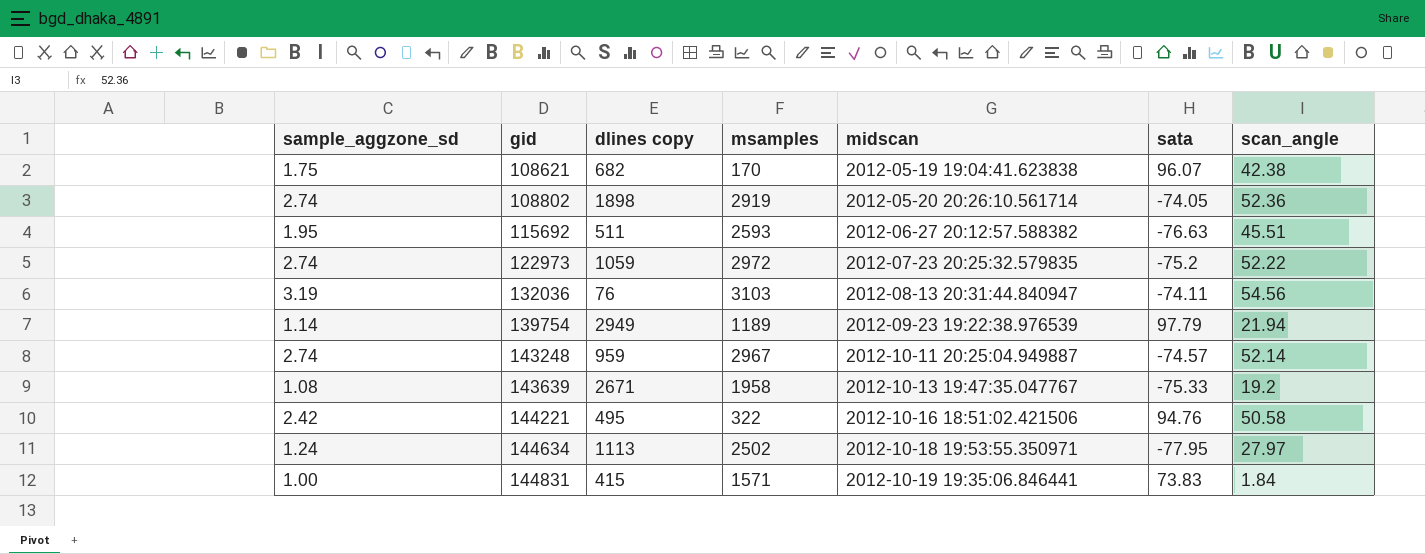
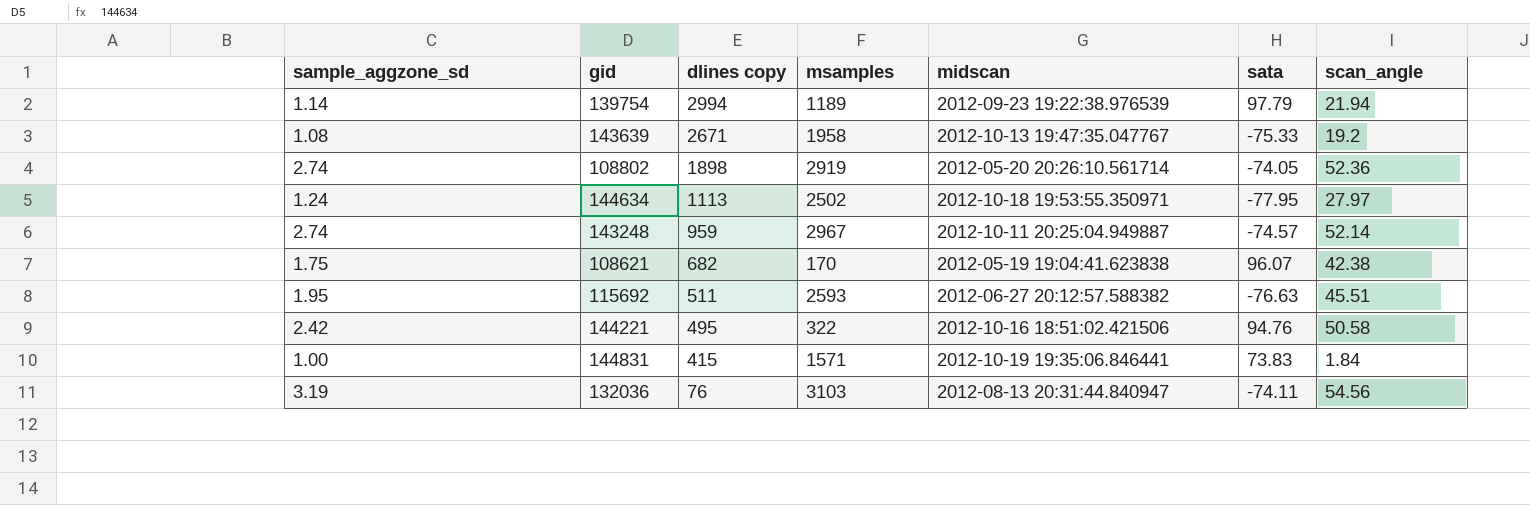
row order: gid ascending -> dlines copy descending
row 122973: 2.74 | 1059 | 2972 | 2012-07-23 20:25:32.579835 | -75.2 | 52.22 -> none
139754 | dlines copy: 2949 -> 2994

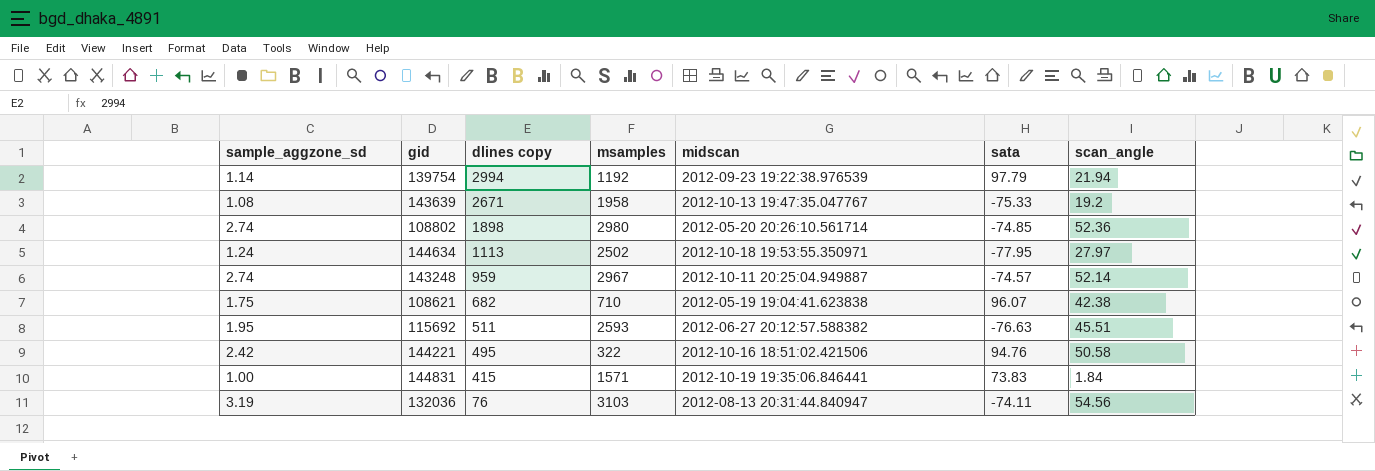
139754 | msamples: 1189 -> 1192
108802 | msamples: 2919 -> 2980
108802 | sata: -74.05 -> -74.85
108621 | msamples: 170 -> 710

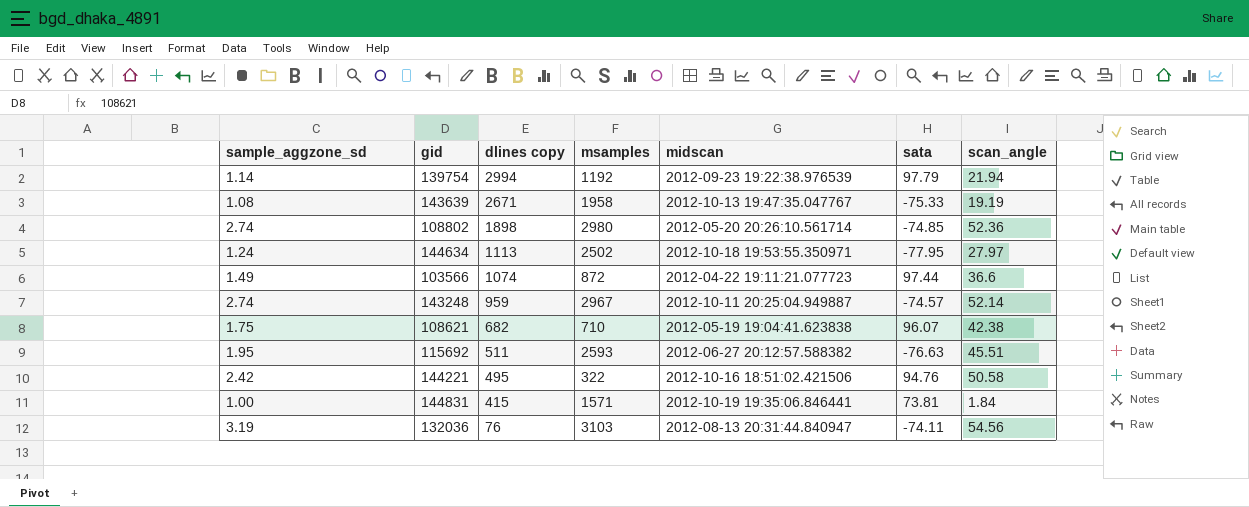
143639 | scan_angle: 19.2 -> 19.19
row 103566: none -> 1.49 | 1074 | 872 | 2012-04-22 19:11:21.077723 | 97.44 | 36.6
144831 | sata: 73.83 -> 73.81

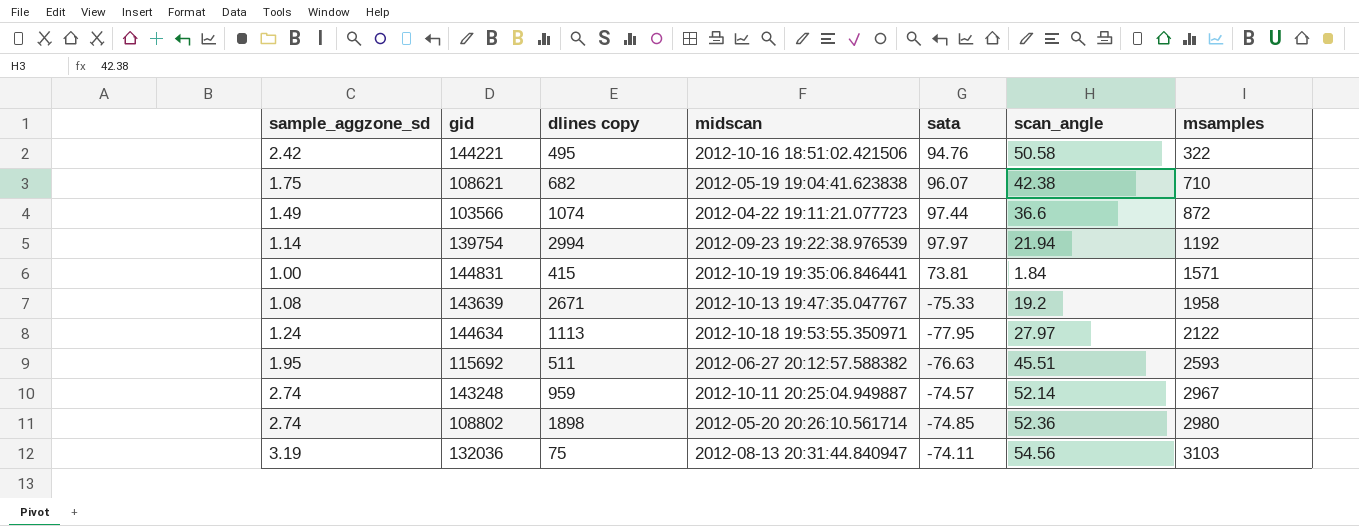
row order: dlines copy descending -> msamples ascending
column msamples | position: 4 -> 7
139754 | sata: 97.79 -> 97.97
143639 | scan_angle: 19.19 -> 19.2
144634 | msamples: 2502 -> 2122
132036 | dlines copy: 76 -> 75

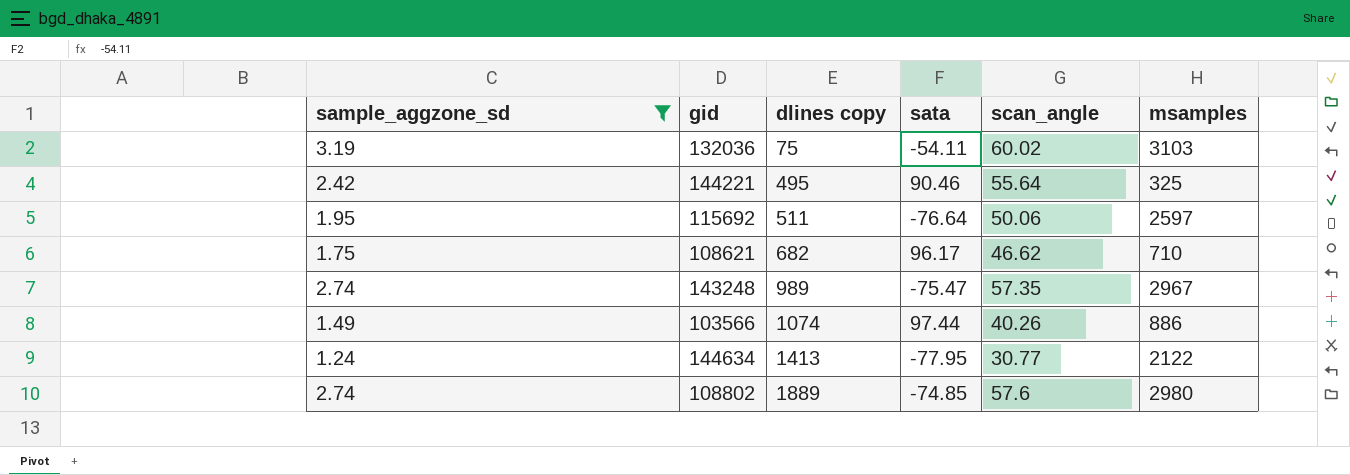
filter: none -> sample_aggzone_sd >= 1.24
row order: msamples ascending -> dlines copy ascending
column midscan | position: 4 -> none
132036 | sata: -74.11 -> -54.11
132036 | scan_angle: 54.56 -> 60.02
144221 | sata: 94.76 -> 90.46
144221 | scan_angle: 50.58 -> 55.64
144221 | msamples: 322 -> 325
115692 | sata: -76.63 -> -76.64
115692 | scan_angle: 45.51 -> 50.06
115692 | msamples: 2593 -> 2597
108621 | sata: 96.07 -> 96.17
108621 | scan_angle: 42.38 -> 46.62
143248 | dlines copy: 959 -> 989
143248 | sata: -74.57 -> -75.47
143248 | scan_angle: 52.14 -> 57.35
103566 | scan_angle: 36.6 -> 40.26
103566 | msamples: 872 -> 886
144634 | dlines copy: 1113 -> 1413
144634 | scan_angle: 27.97 -> 30.77
108802 | dlines copy: 1898 -> 1889
108802 | scan_angle: 52.36 -> 57.6

